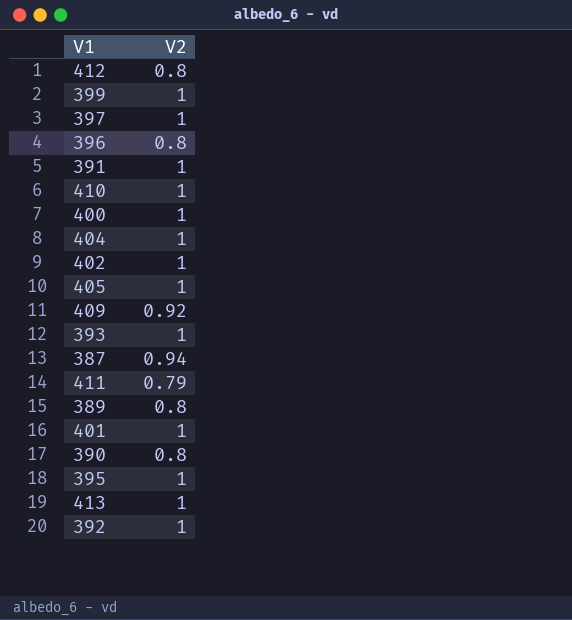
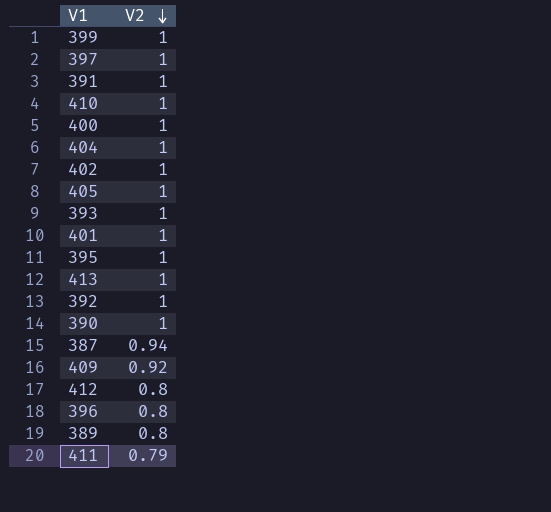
row order: none -> V2 descending
390 | V2: 0.8 -> 1

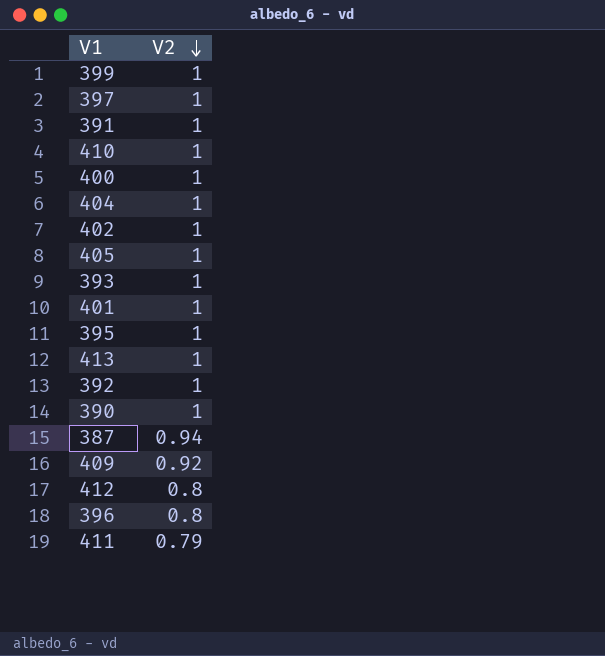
row 389: 0.8 -> none

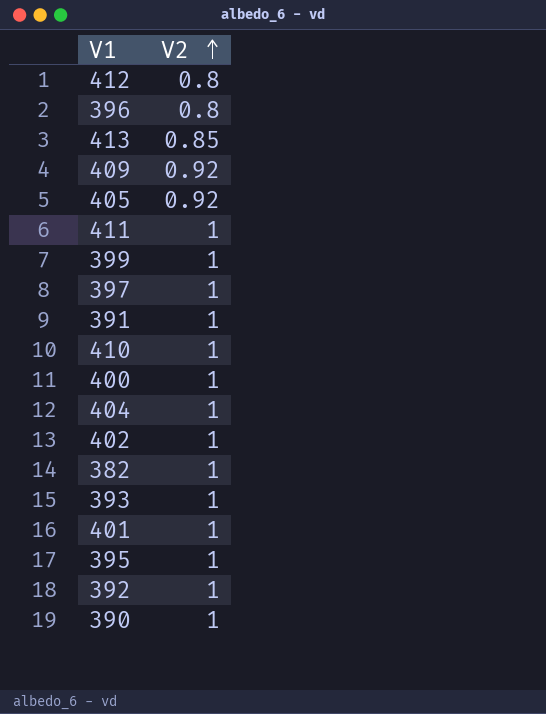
row order: V2 descending -> V2 ascending
row 387: 0.94 -> none
413 | V2: 1 -> 0.85
405 | V2: 1 -> 0.92
411 | V2: 0.79 -> 1
row 382: none -> 1

